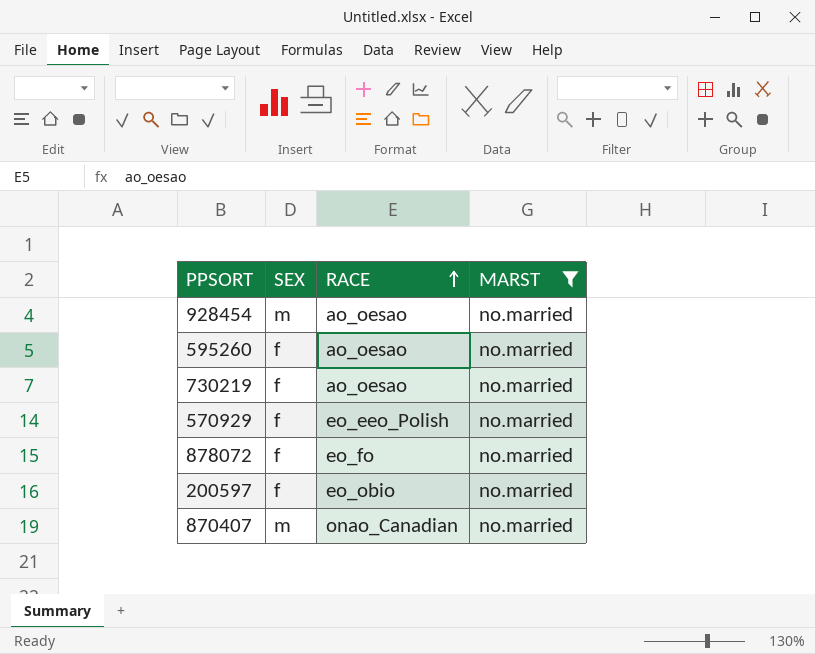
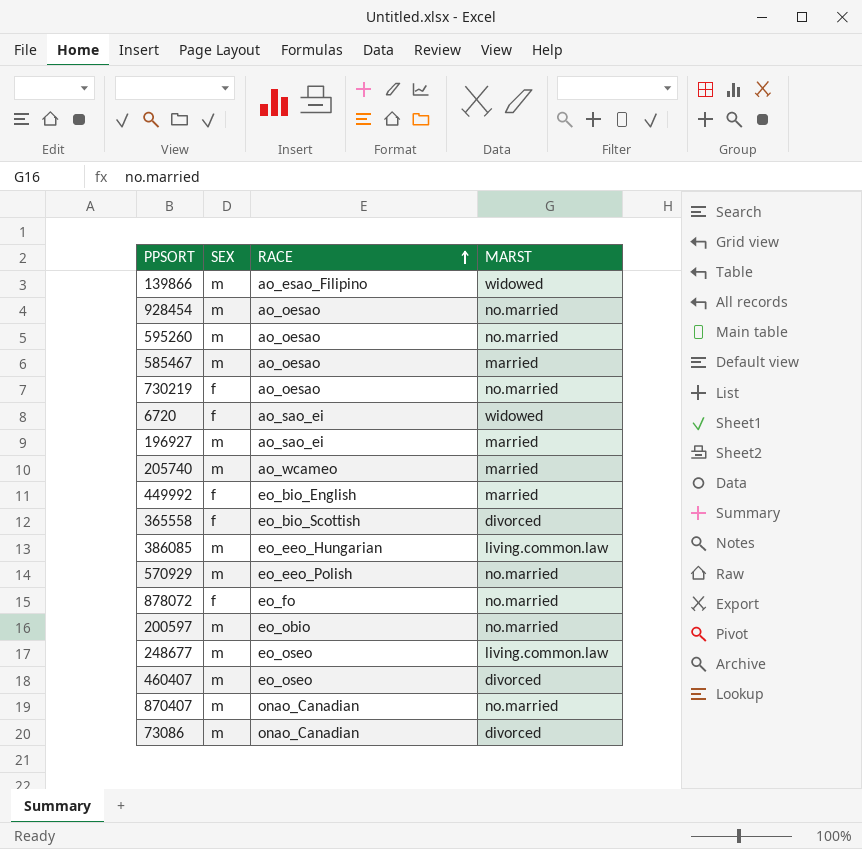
filter: MARST = no.married -> none
595260 | SEX: f -> m
570929 | SEX: f -> m
200597 | SEX: f -> m

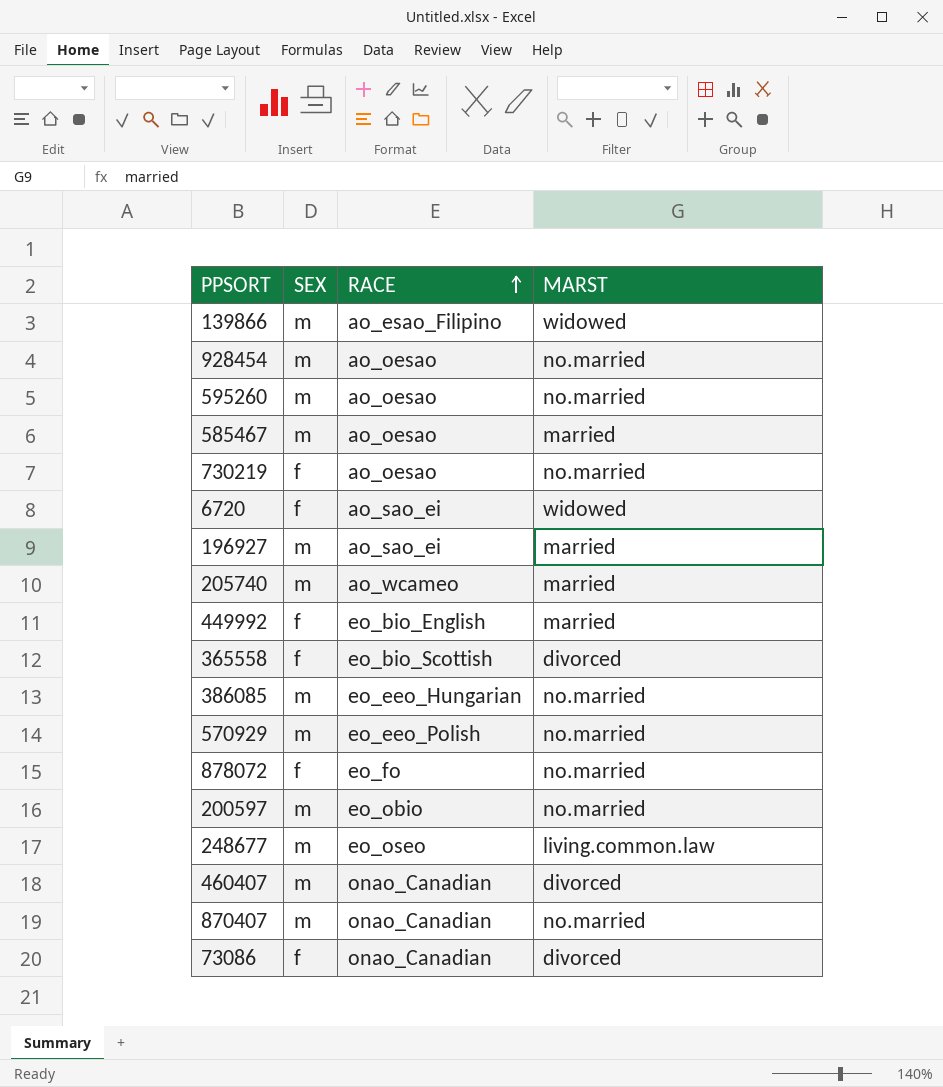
386085 | MARST: living.common.law -> no.married
460407 | RACE: eo_oseo -> onao_Canadian
73086 | SEX: m -> f

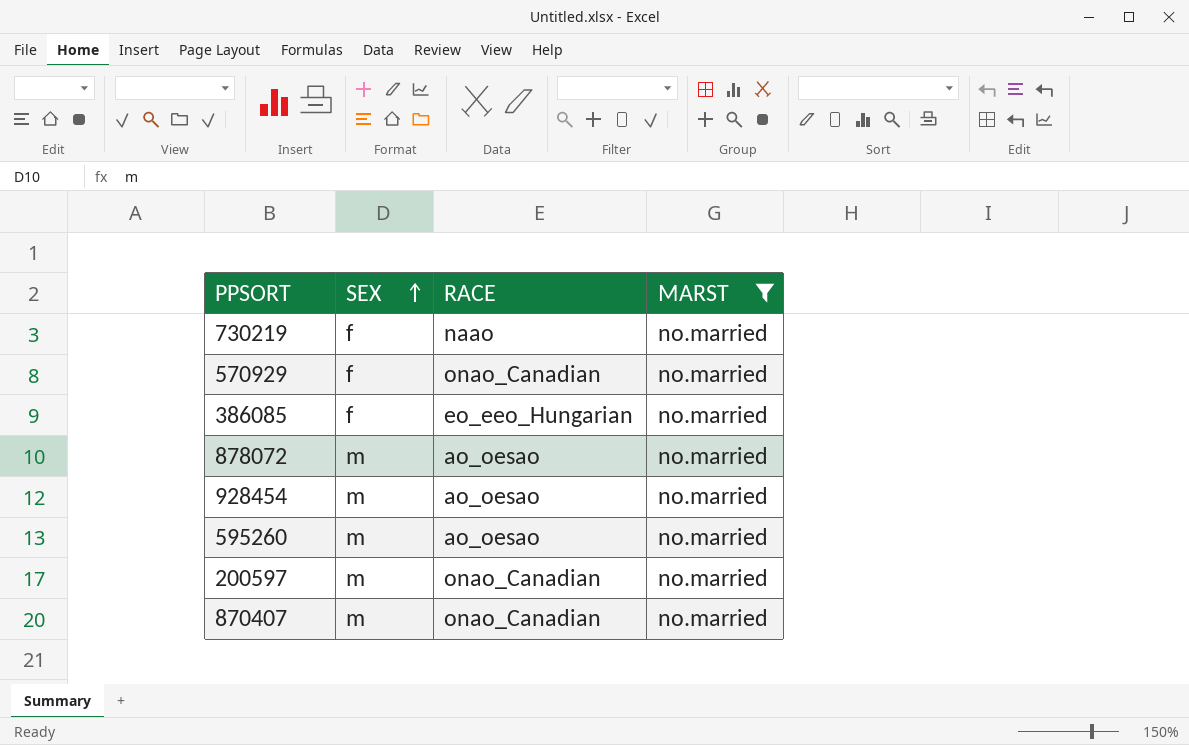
filter: none -> MARST = no.married
row order: RACE ascending -> SEX ascending
730219 | RACE: ao_oesao -> naao
570929 | SEX: m -> f
570929 | RACE: eo_eeo_Polish -> onao_Canadian
386085 | SEX: m -> f
878072 | SEX: f -> m
878072 | RACE: eo_fo -> ao_oesao
200597 | RACE: eo_obio -> onao_Canadian

